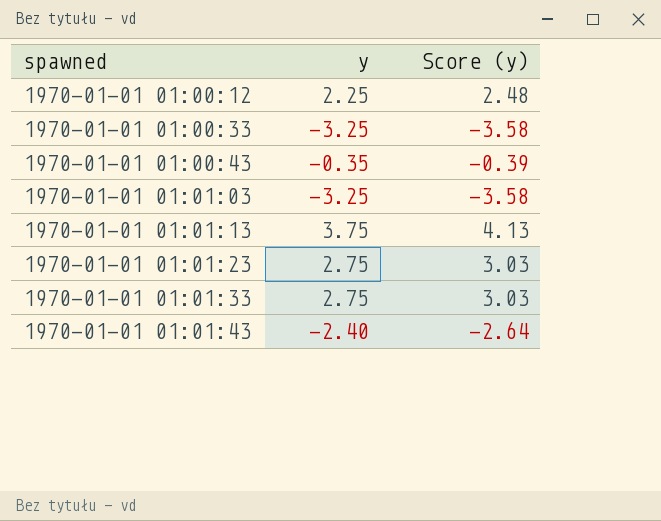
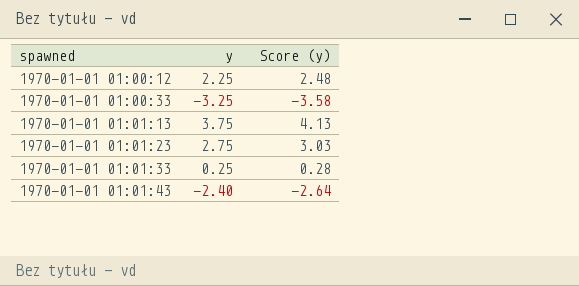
row 1970-01-01 01:00:43: -0.35 | -0.39 -> none
row 1970-01-01 01:01:03: -3.25 | -3.58 -> none
1970-01-01 01:01:33 | y: 2.75 -> 0.25
1970-01-01 01:01:33 | Score (y): 3.03 -> 0.28

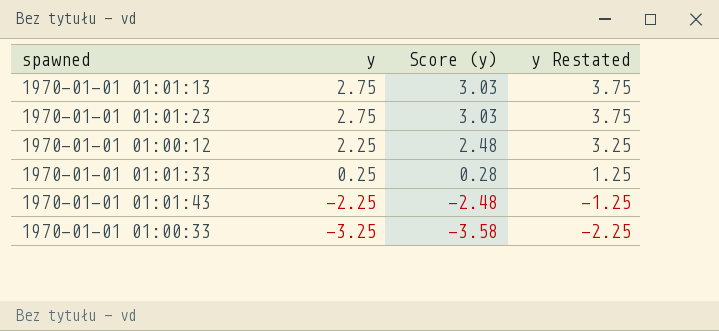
row order: spawned ascending -> y descending
column y Restated | formula: none -> [y] + 1
1970-01-01 01:01:13 | y: 3.75 -> 2.75
1970-01-01 01:01:13 | Score (y): 4.13 -> 3.03
1970-01-01 01:01:43 | y: -2.40 -> -2.25
1970-01-01 01:01:43 | Score (y): -2.64 -> -2.48

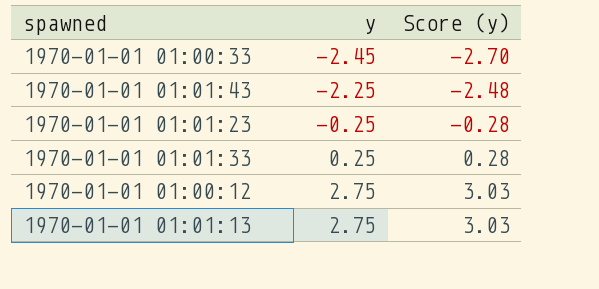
row order: y descending -> y ascending
column y Restated | formula: [y] + 1 -> none
1970-01-01 01:00:33 | y: -3.25 -> -2.45
1970-01-01 01:00:33 | Score (y): -3.58 -> -2.70
1970-01-01 01:01:23 | y: 2.75 -> -0.25
1970-01-01 01:01:23 | Score (y): 3.03 -> -0.28
1970-01-01 01:00:12 | y: 2.25 -> 2.75
1970-01-01 01:00:12 | Score (y): 2.48 -> 3.03

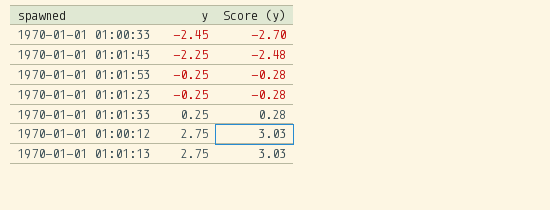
row 1970-01-01 01:01:53: none -> -0.25 | -0.28

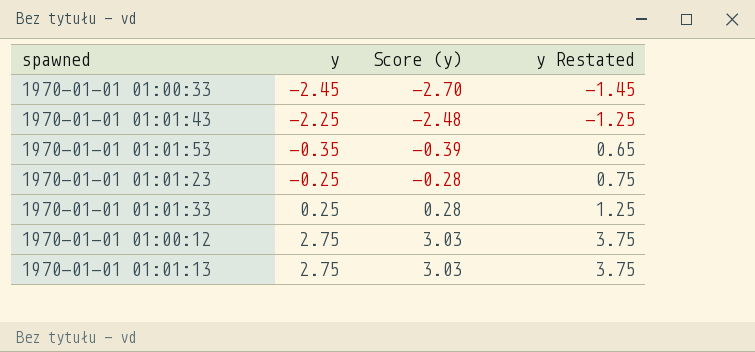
column y Restated | formula: none -> [y] + 1
1970-01-01 01:01:53 | y: -0.25 -> -0.35
1970-01-01 01:01:53 | Score (y): -0.28 -> -0.39

